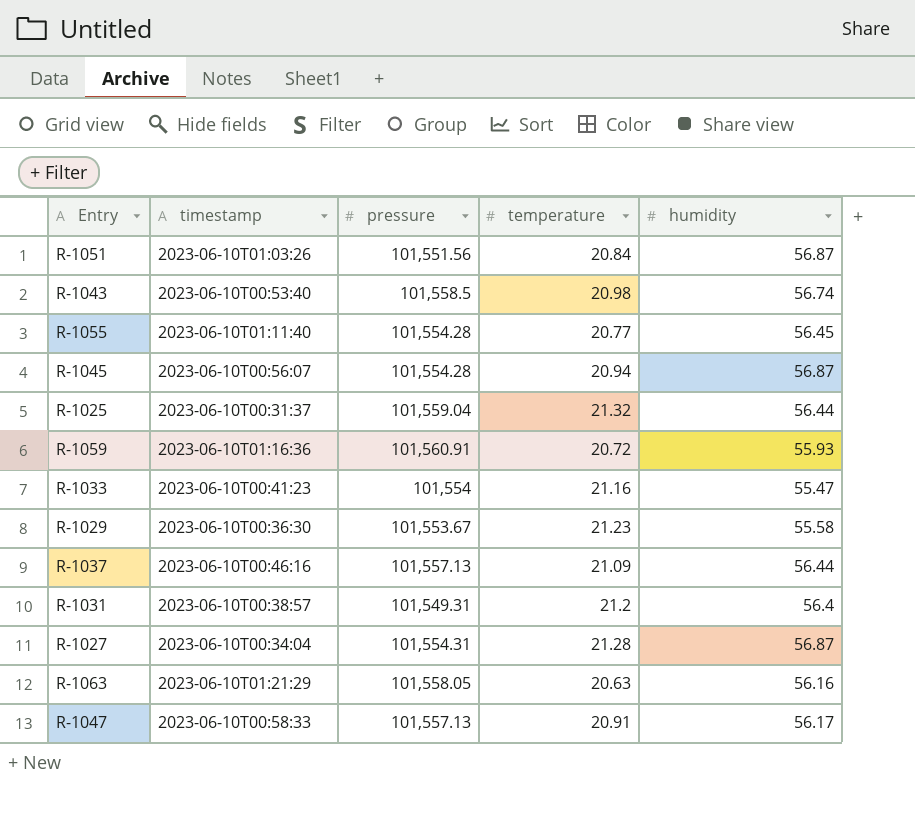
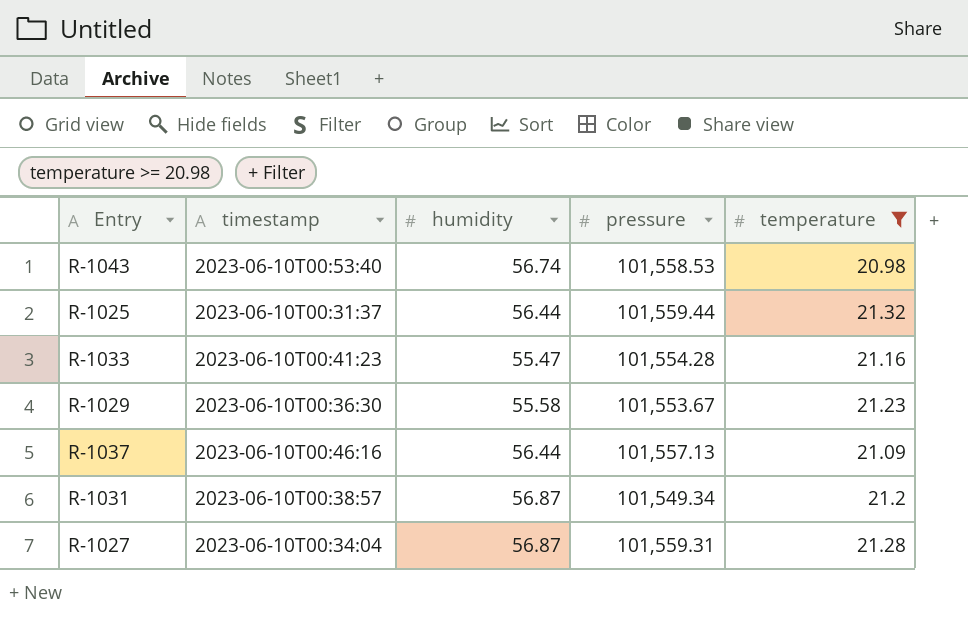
filter: none -> temperature >= 20.98
column humidity | position: 5 -> 3
R-1043 | pressure: 101,558.5 -> 101,558.53
R-1025 | pressure: 101,559.04 -> 101,559.44
R-1033 | pressure: 101,554 -> 101,554.28
R-1031 | humidity: 56.4 -> 56.87
R-1031 | pressure: 101,549.31 -> 101,549.34
R-1027 | pressure: 101,554.31 -> 101,559.31

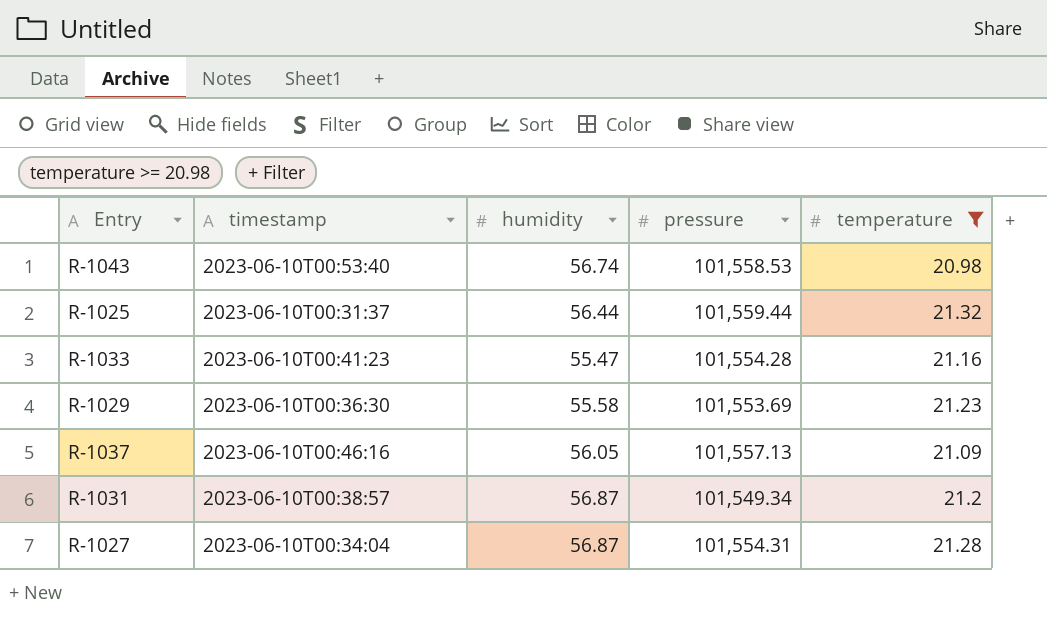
R-1029 | pressure: 101,553.67 -> 101,553.69
R-1037 | humidity: 56.44 -> 56.05
R-1027 | pressure: 101,559.31 -> 101,554.31

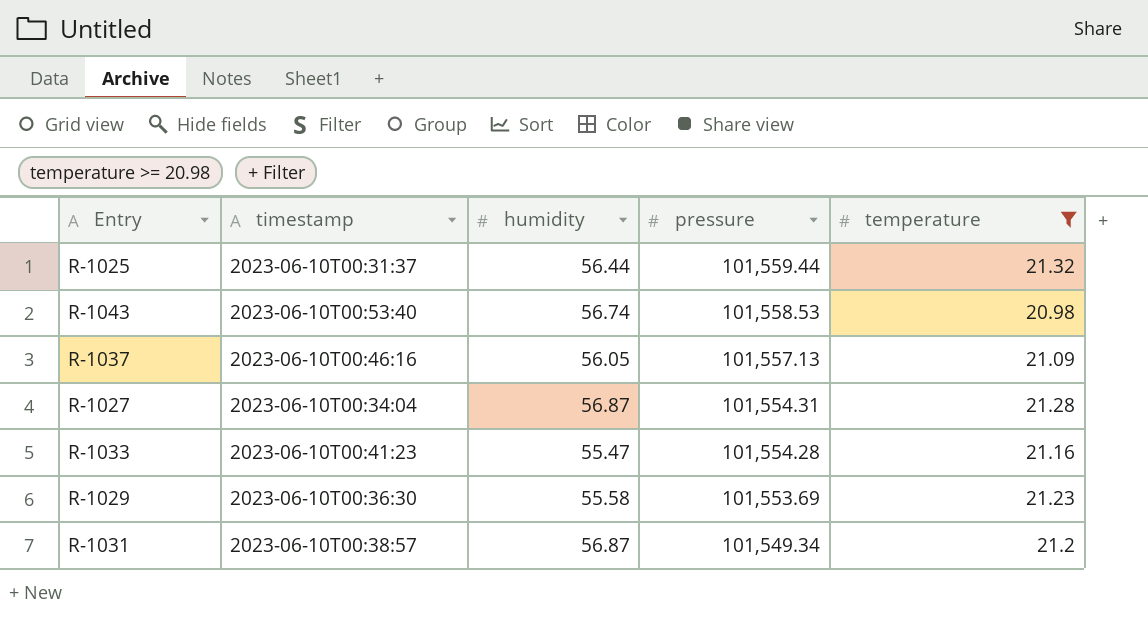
row order: none -> pressure descending

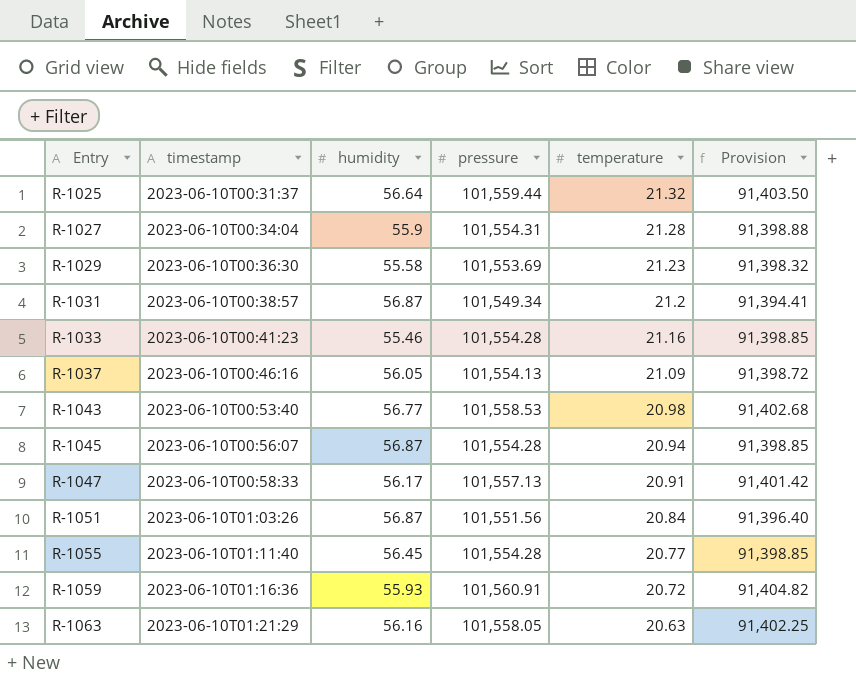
filter: temperature >= 20.98 -> none
row order: pressure descending -> Entry ascending
column Provision | formula: none -> [pressure] * 0.9
R-1025 | humidity: 56.44 -> 56.64
R-1027 | humidity: 56.87 -> 55.9
R-1033 | humidity: 55.47 -> 55.46
R-1037 | pressure: 101,557.13 -> 101,554.13
R-1043 | humidity: 56.74 -> 56.77

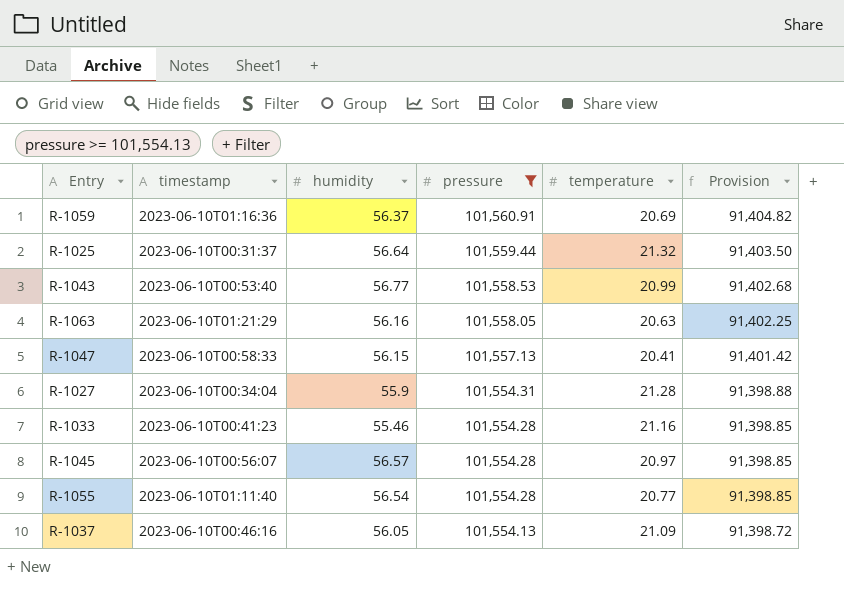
filter: none -> pressure >= 101,554.13
row order: Entry ascending -> pressure descending
R-1059 | humidity: 55.93 -> 56.37
R-1059 | temperature: 20.72 -> 20.69
R-1043 | temperature: 20.98 -> 20.99
R-1047 | humidity: 56.17 -> 56.15
R-1047 | temperature: 20.91 -> 20.41
R-1045 | humidity: 56.87 -> 56.57
R-1045 | temperature: 20.94 -> 20.97
R-1055 | humidity: 56.45 -> 56.54

